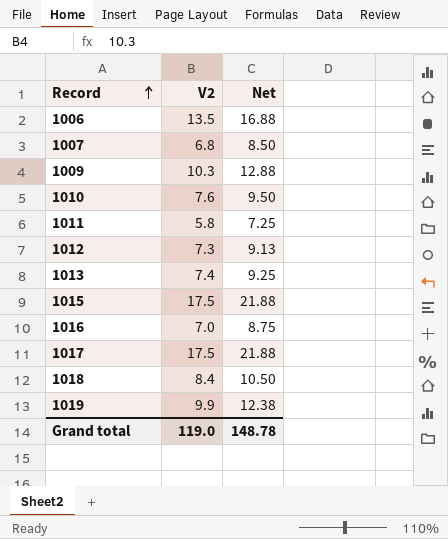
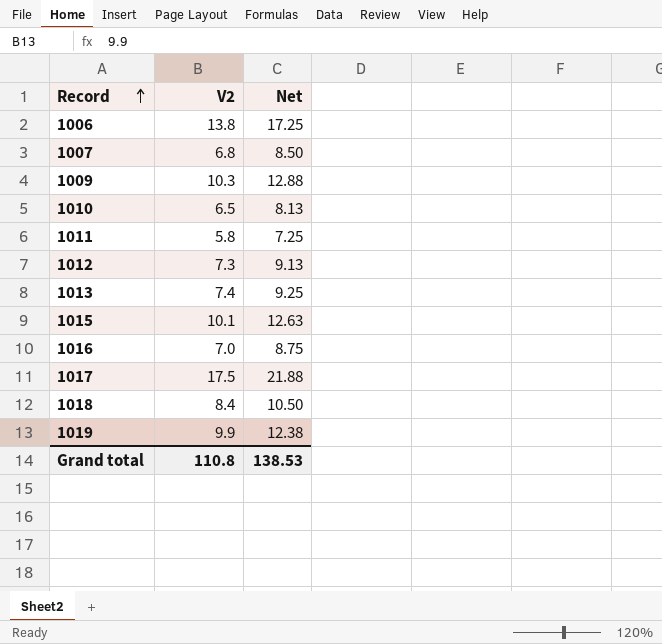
1006 | V2: 13.5 -> 13.8
1006 | Net: 16.88 -> 17.25
1010 | V2: 7.6 -> 6.5
1010 | Net: 9.50 -> 8.13
1015 | V2: 17.5 -> 10.1
1015 | Net: 21.88 -> 12.63
Grand total | V2: 119.0 -> 110.8
Grand total | Net: 148.78 -> 138.53

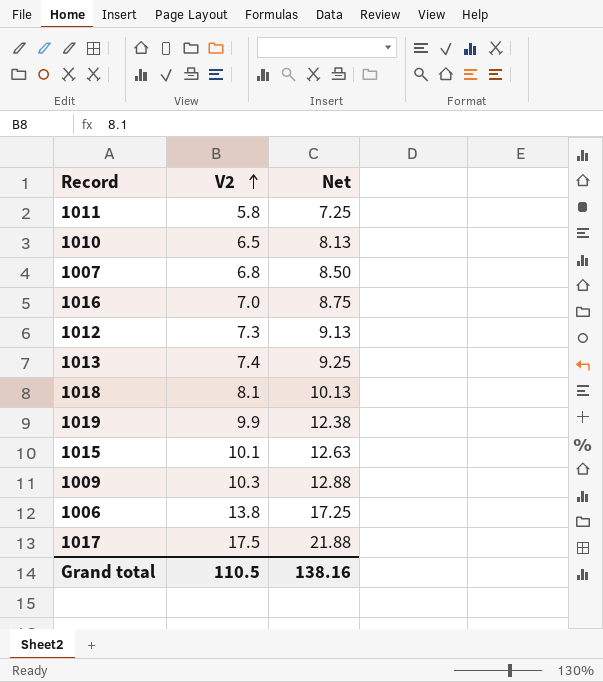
row order: Record ascending -> V2 ascending
1018 | V2: 8.4 -> 8.1
1018 | Net: 10.50 -> 10.13
Grand total | V2: 110.8 -> 110.5
Grand total | Net: 138.53 -> 138.16

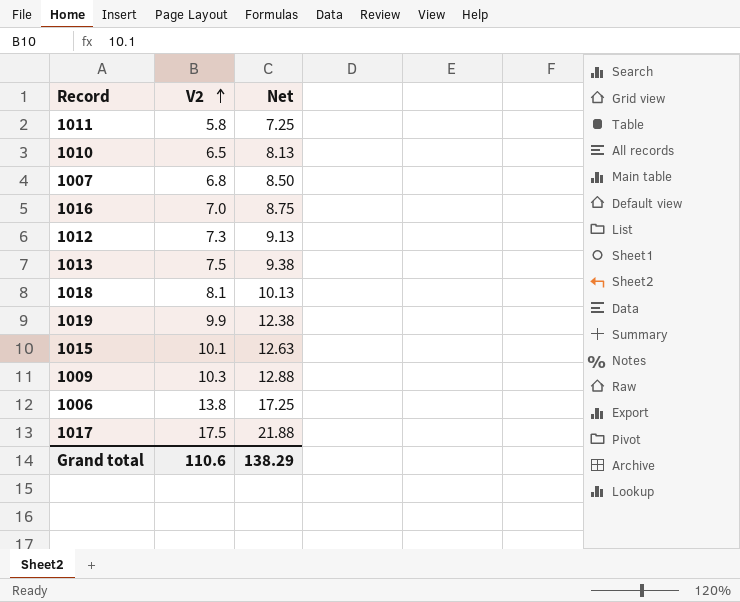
1013 | V2: 7.4 -> 7.5
1013 | Net: 9.25 -> 9.38
Grand total | V2: 110.5 -> 110.6
Grand total | Net: 138.16 -> 138.29

